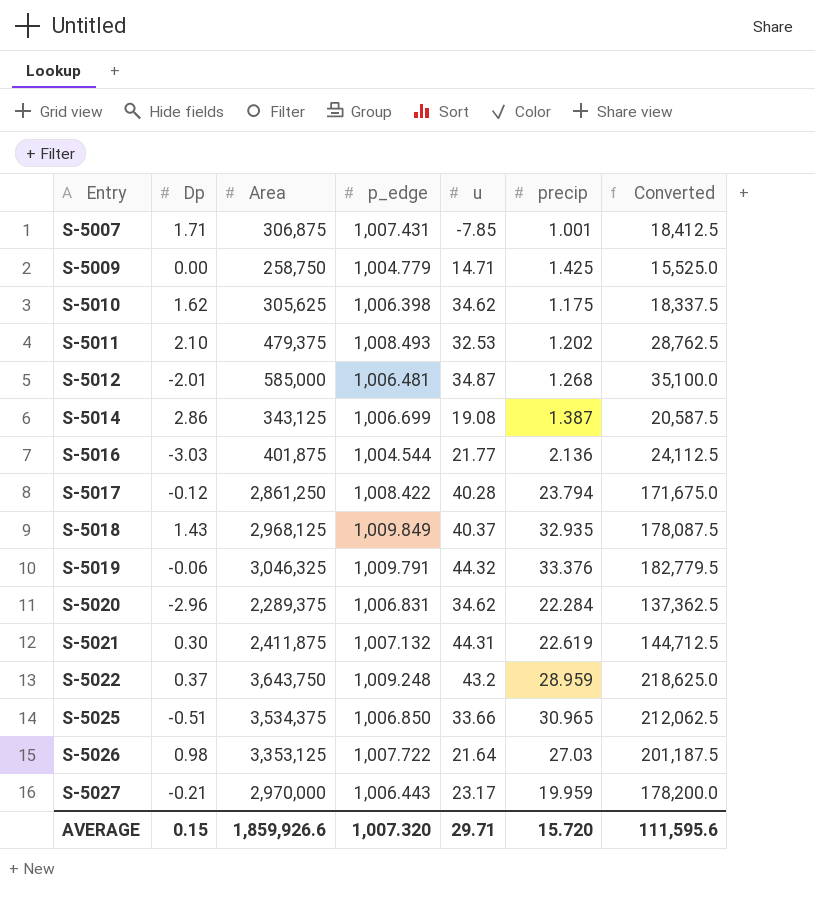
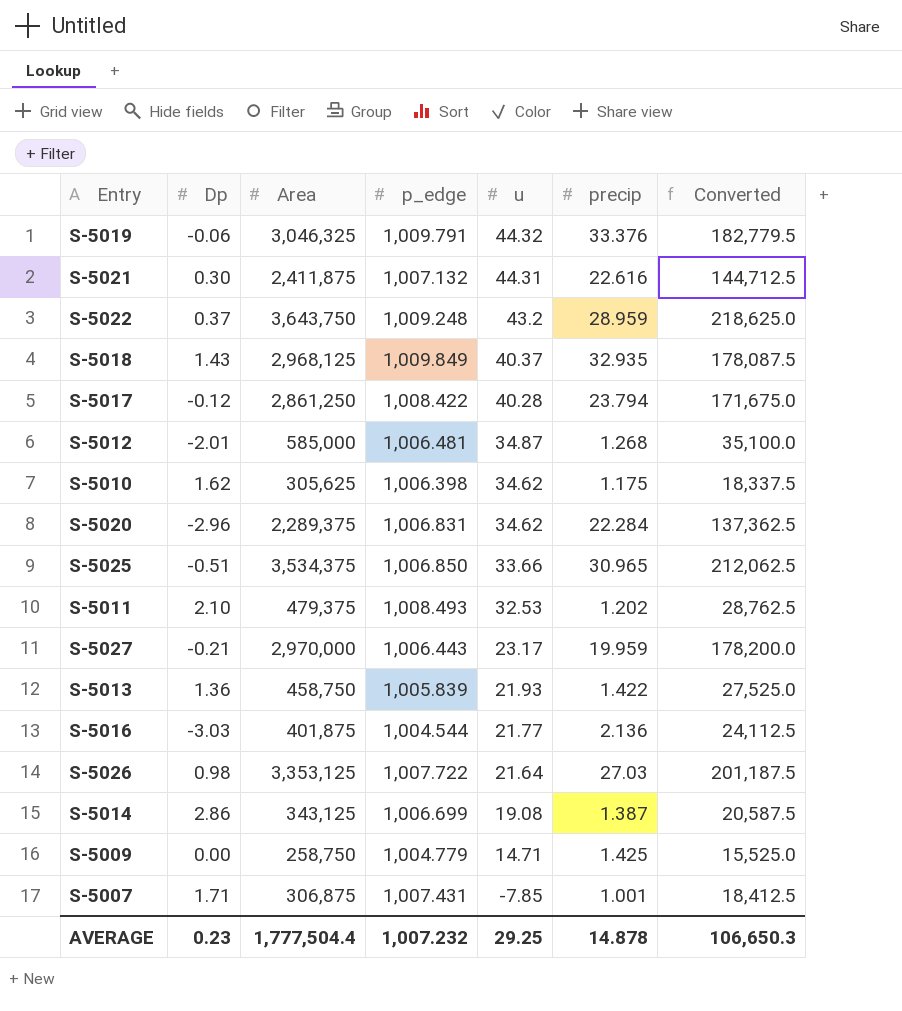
row order: Entry ascending -> u descending
S-5021 | precip: 22.619 -> 22.616
row S-5013: none -> 1.36 | 458,750 | 1,005.839 | 21.93 | 1.422 | 27,525.0
AVERAGE | Dp: 0.15 -> 0.23
AVERAGE | Area: 1,859,926.6 -> 1,777,504.4
AVERAGE | p_edge: 1,007.320 -> 1,007.232
AVERAGE | u: 29.71 -> 29.25
AVERAGE | precip: 15.720 -> 14.878
AVERAGE | Converted: 111,595.6 -> 106,650.3

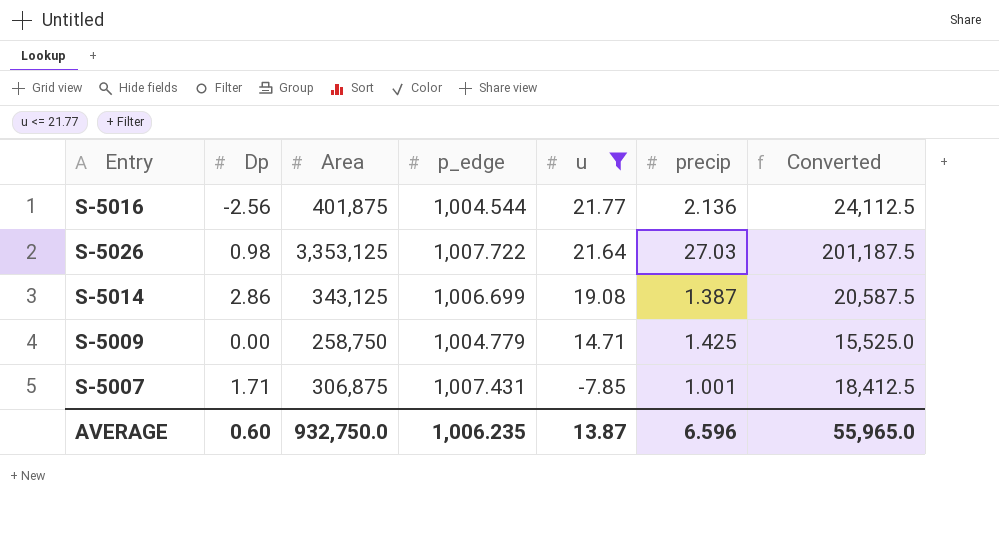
filter: none -> u <= 21.77
S-5016 | Dp: -3.03 -> -2.56
AVERAGE | Dp: 0.23 -> 0.60
AVERAGE | Area: 1,777,504.4 -> 932,750.0
AVERAGE | p_edge: 1,007.232 -> 1,006.235
AVERAGE | u: 29.25 -> 13.87
AVERAGE | precip: 14.878 -> 6.596
AVERAGE | Converted: 106,650.3 -> 55,965.0

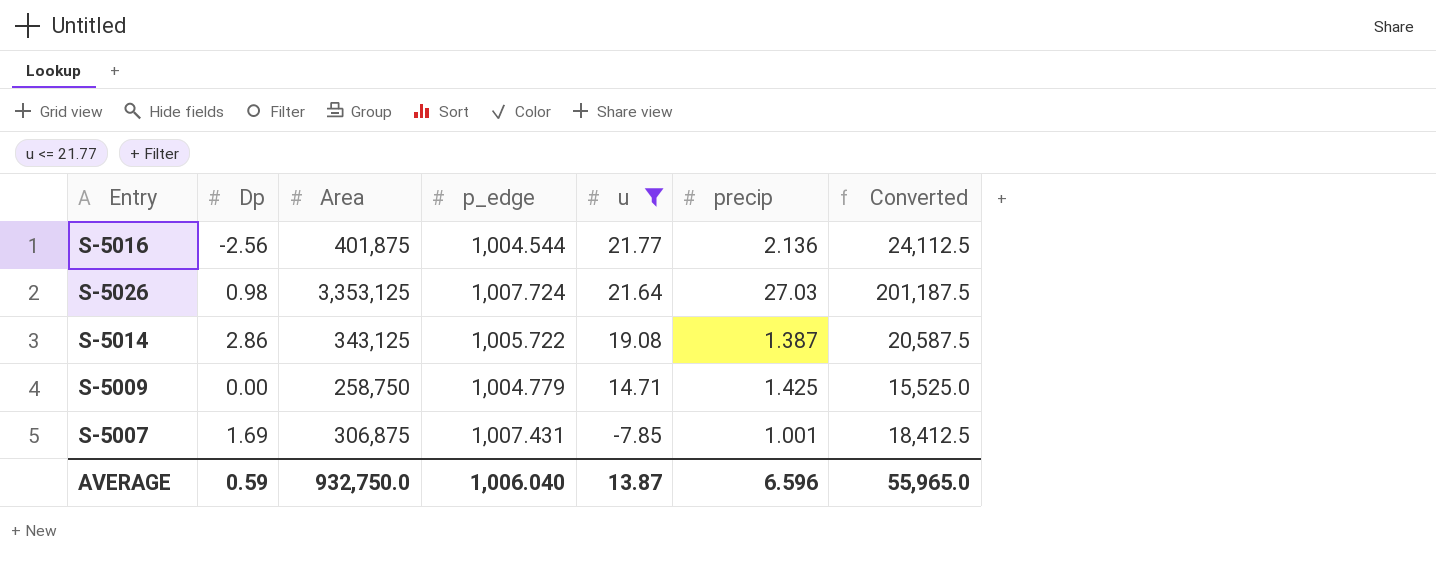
S-5026 | p_edge: 1,007.722 -> 1,007.724
S-5014 | p_edge: 1,006.699 -> 1,005.722
S-5007 | Dp: 1.71 -> 1.69
AVERAGE | Dp: 0.60 -> 0.59
AVERAGE | p_edge: 1,006.235 -> 1,006.040

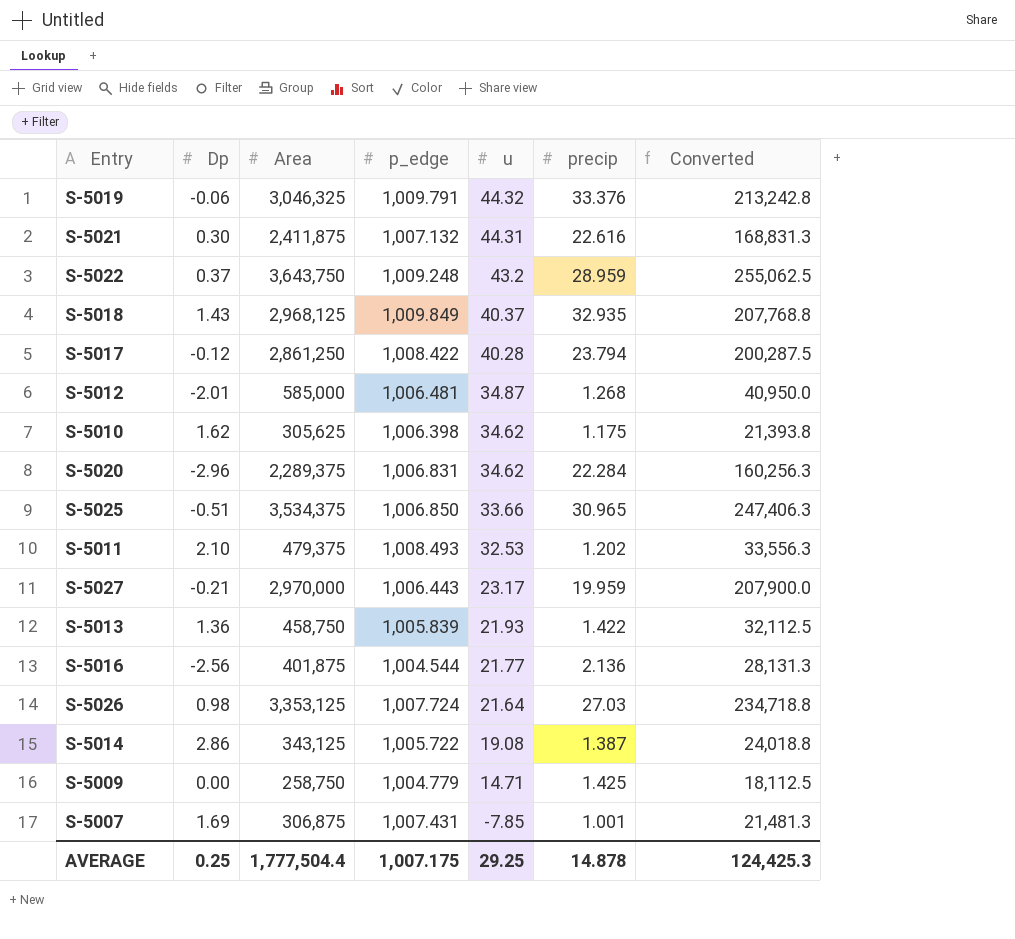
filter: u <= 21.77 -> none
column Converted | formula: [Area] * 0.06 -> [Area] * 0.07
AVERAGE | Dp: 0.59 -> 0.25
AVERAGE | Area: 932,750.0 -> 1,777,504.4
AVERAGE | p_edge: 1,006.040 -> 1,007.175
AVERAGE | u: 13.87 -> 29.25
AVERAGE | precip: 6.596 -> 14.878
AVERAGE | Converted: 55,965.0 -> 124,425.3

